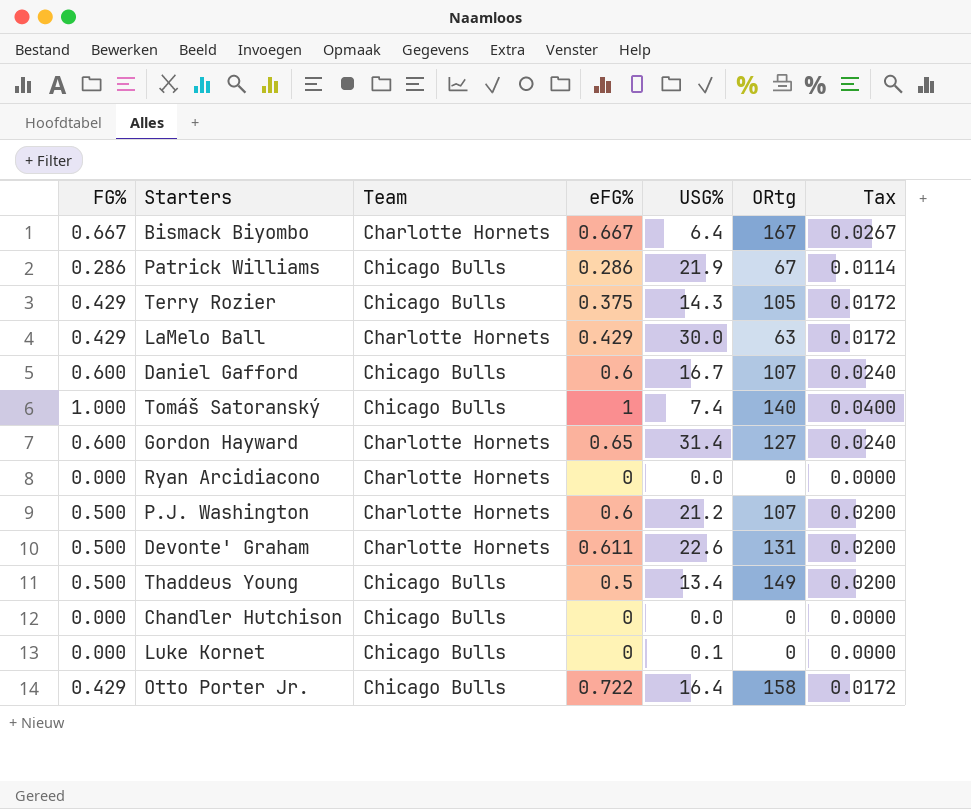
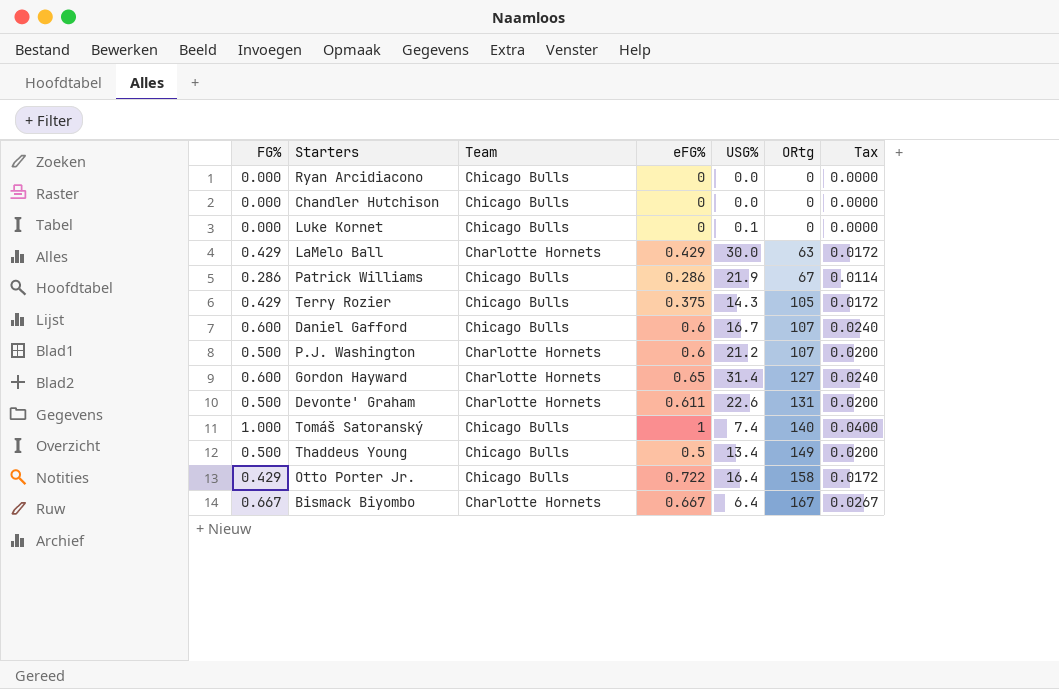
row order: none -> ORtg ascending
Ryan Arcidiacono | Team: Charlotte Hornets -> Chicago Bulls

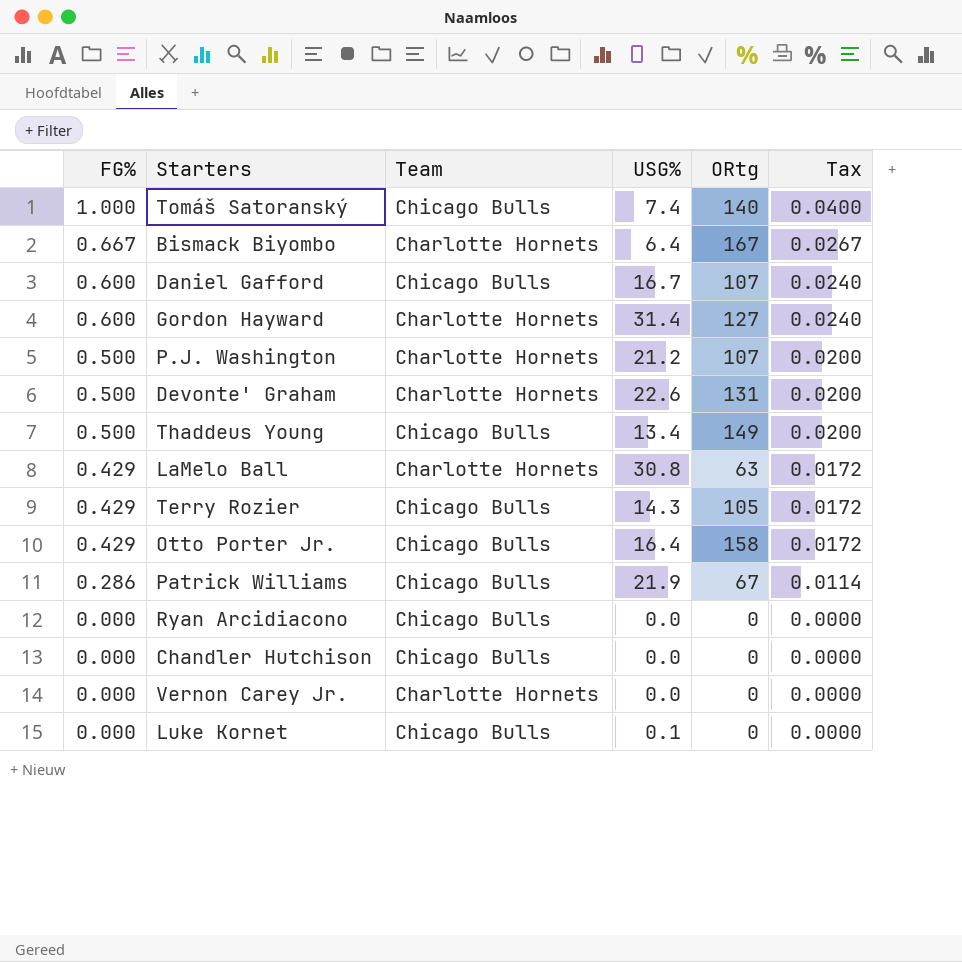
row order: ORtg ascending -> FG% descending
column eFG% | position: 4 -> none
LaMelo Ball | USG%: 30.0 -> 30.8
row Vernon Carey Jr.: none -> 0.000 | Charlotte Hornets | 0.0 | 0 | 0.0000

